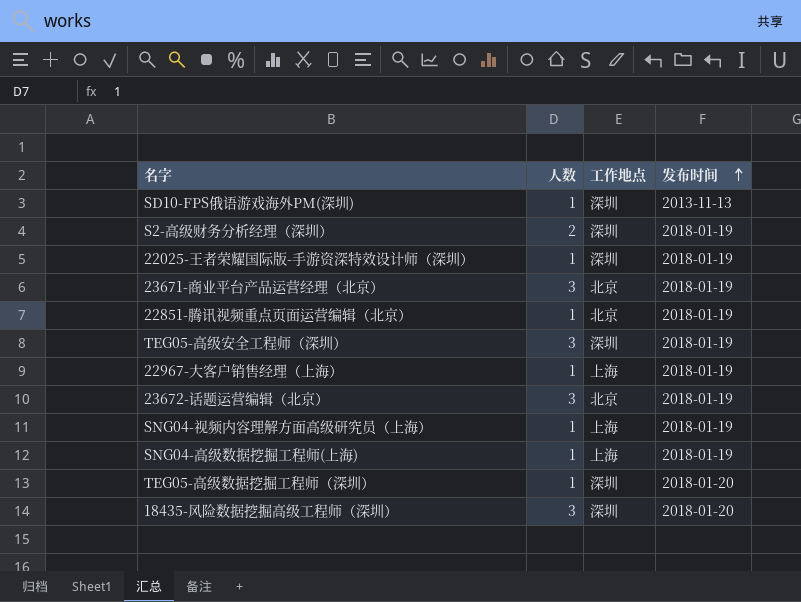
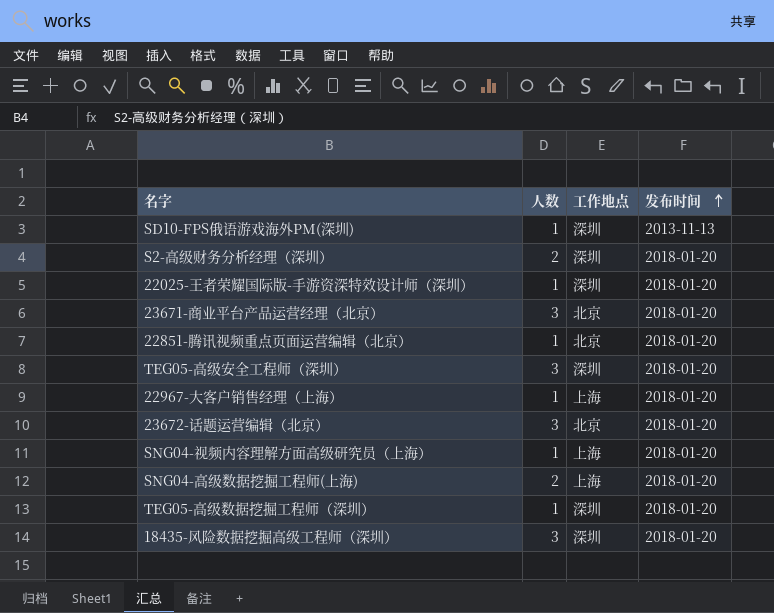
S2-高级财务分析经理（深圳） | 发布时间: 2018-01-19 -> 2018-01-20
22025-王者荣耀国际版-手游资深特效设计师（深圳） | 发布时间: 2018-01-19 -> 2018-01-20
23671-商业平台产品运营经理（北京） | 发布时间: 2018-01-19 -> 2018-01-20
22851-腾讯视频重点页面运营编辑（北京） | 发布时间: 2018-01-19 -> 2018-01-20
TEG05-高级安全工程师（深圳） | 发布时间: 2018-01-19 -> 2018-01-20
22967-大客户销售经理（上海） | 发布时间: 2018-01-19 -> 2018-01-20
23672-话题运营编辑（北京） | 发布时间: 2018-01-19 -> 2018-01-20
SNG04-视频内容理解方面高级研究员（上海） | 发布时间: 2018-01-19 -> 2018-01-20
SNG04-高级数据挖掘工程师(上海) | 人数: 1 -> 2
SNG04-高级数据挖掘工程师(上海) | 发布时间: 2018-01-19 -> 2018-01-20

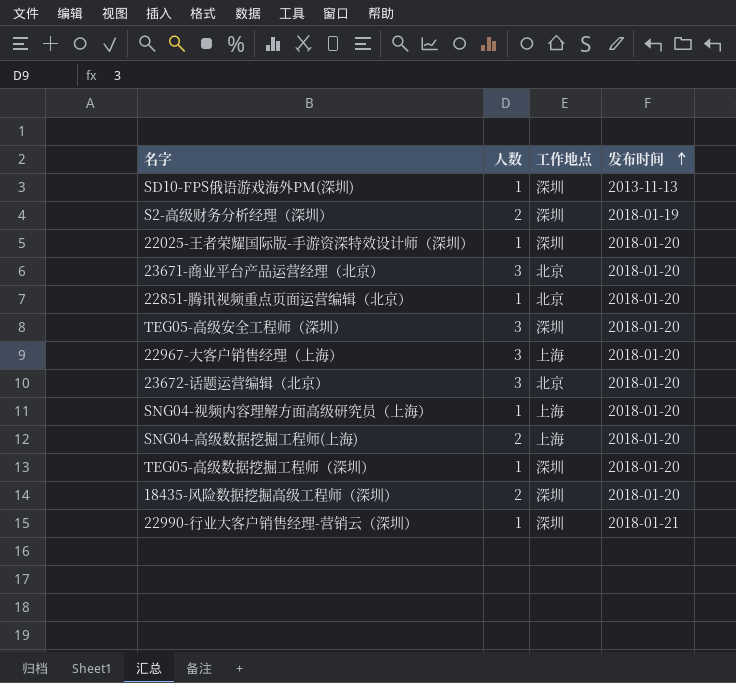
S2-高级财务分析经理（深圳） | 发布时间: 2018-01-20 -> 2018-01-19
22967-大客户销售经理（上海） | 人数: 1 -> 3
18435-风险数据挖掘高级工程师（深圳） | 人数: 3 -> 2
row 22990-行业大客户销售经理-营销云（深圳）: none -> 1 | 深圳 | 2018-01-21

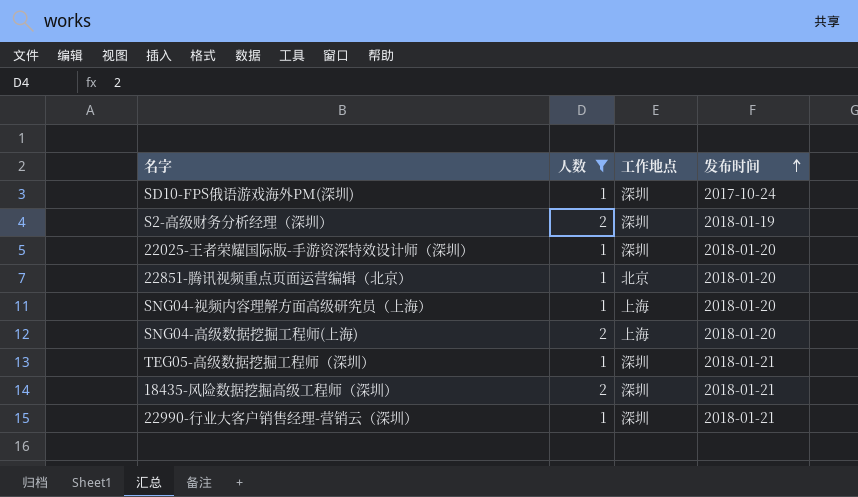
filter: none -> 人数 != 3
SD10-FPS俄语游戏海外PM(深圳) | 发布时间: 2013-11-13 -> 2017-10-24
TEG05-高级数据挖掘工程师（深圳） | 发布时间: 2018-01-20 -> 2018-01-21
18435-风险数据挖掘高级工程师（深圳） | 发布时间: 2018-01-20 -> 2018-01-21

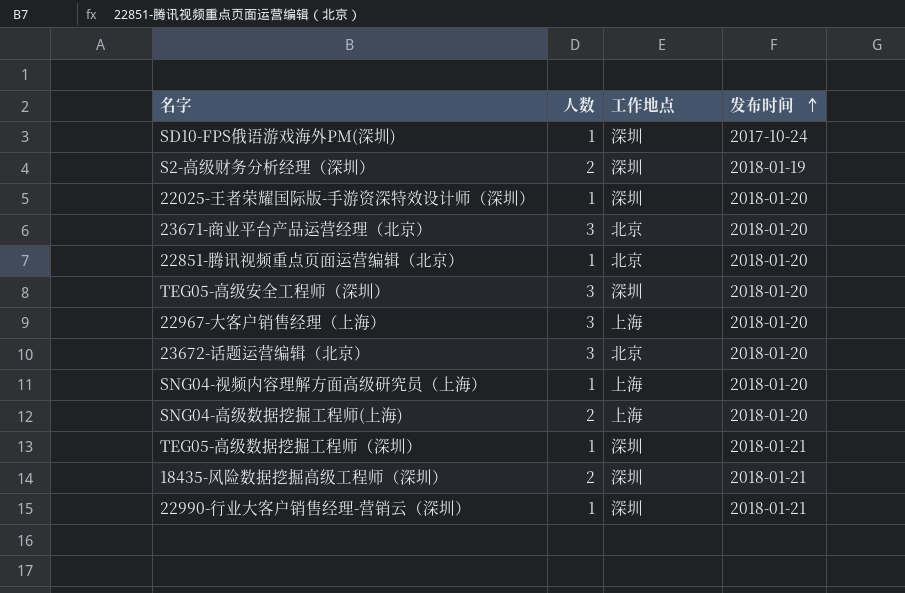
filter: 人数 != 3 -> none

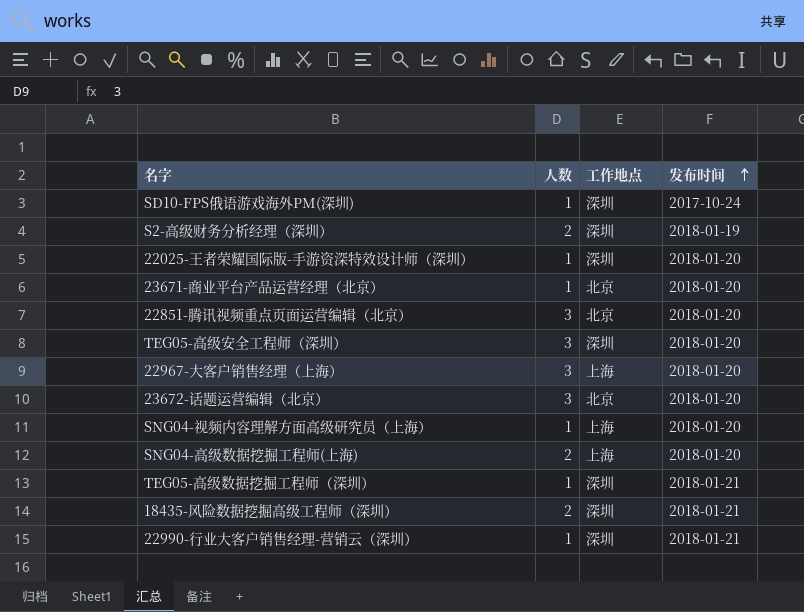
23671-商业平台产品运营经理（北京） | 人数: 3 -> 1
22851-腾讯视频重点页面运营编辑（北京） | 人数: 1 -> 3

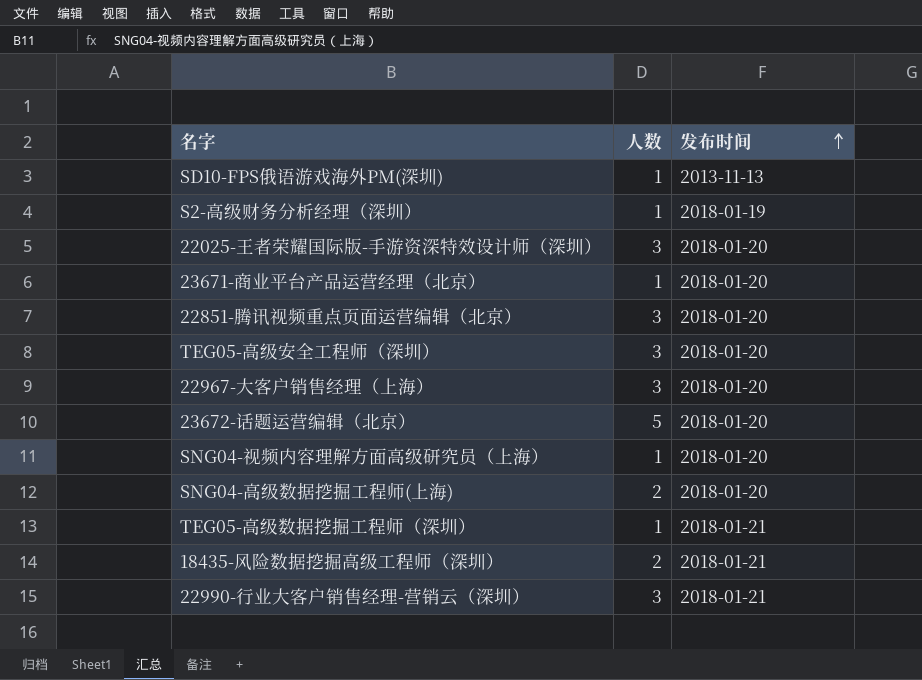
column 工作地点 | position: 3 -> none
SD10-FPS俄语游戏海外PM(深圳) | 发布时间: 2017-10-24 -> 2013-11-13
S2-高级财务分析经理（深圳） | 人数: 2 -> 1
22025-王者荣耀国际版-手游资深特效设计师（深圳） | 人数: 1 -> 3
23672-话题运营编辑（北京） | 人数: 3 -> 5
22990-行业大客户销售经理-营销云（深圳） | 人数: 1 -> 3

